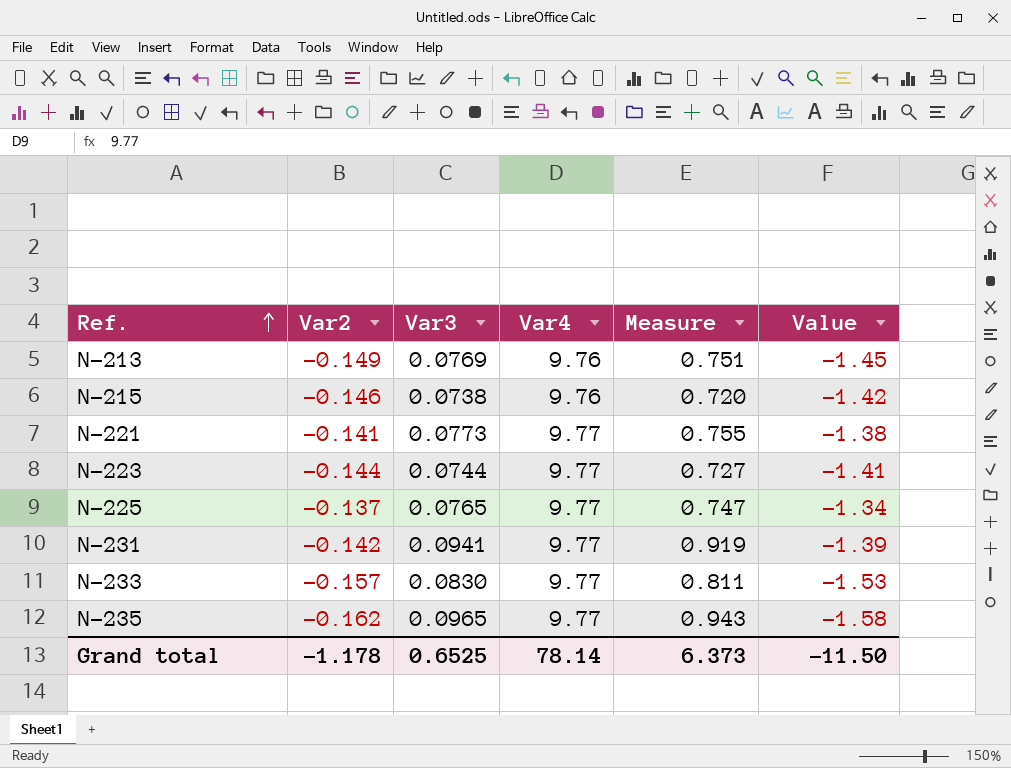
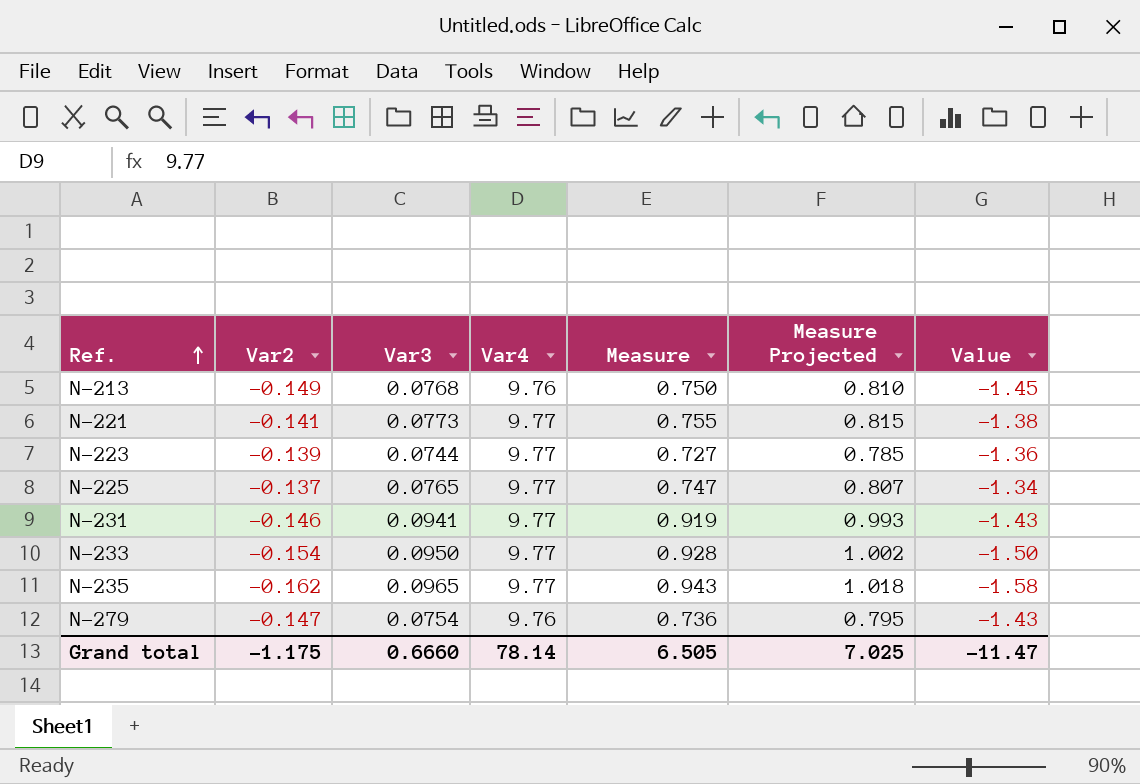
column Measure Projected | formula: none -> [Measure] * 1.08
row N-215: -0.146 | 0.0738 | 9.76 | 0.720 | -1.42 -> none
N-213 | Var3: 0.0769 -> 0.0768
N-213 | Measure: 0.751 -> 0.750
N-223 | Var2: -0.144 -> -0.139
N-223 | Value: -1.41 -> -1.36
N-231 | Var2: -0.142 -> -0.146
N-231 | Value: -1.39 -> -1.43
N-233 | Var2: -0.157 -> -0.154
N-233 | Var3: 0.0830 -> 0.0950
N-233 | Measure: 0.811 -> 0.928
N-233 | Value: -1.53 -> -1.50
row N-279: none -> -0.147 | 0.0754 | 9.76 | 0.736 | 0.795 | -1.43
Grand total | Var2: -1.178 -> -1.175
Grand total | Var3: 0.6525 -> 0.6660
Grand total | Measure: 6.373 -> 6.505
Grand total | Value: -11.50 -> -11.47

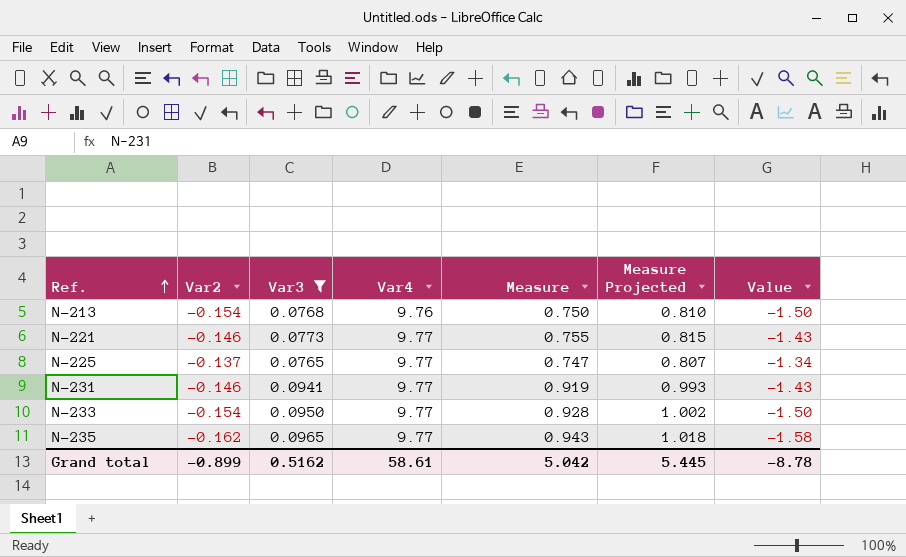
filter: none -> Var3 >= 0.0765
N-213 | Var2: -0.149 -> -0.154
N-213 | Value: -1.45 -> -1.50
N-221 | Var2: -0.141 -> -0.146
N-221 | Value: -1.38 -> -1.43
Grand total | Var2: -1.175 -> -0.899
Grand total | Var3: 0.6660 -> 0.5162
Grand total | Var4: 78.14 -> 58.61
Grand total | Measure: 6.505 -> 5.042
Grand total | Measure Projected: 7.025 -> 5.445
Grand total | Value: -11.47 -> -8.78

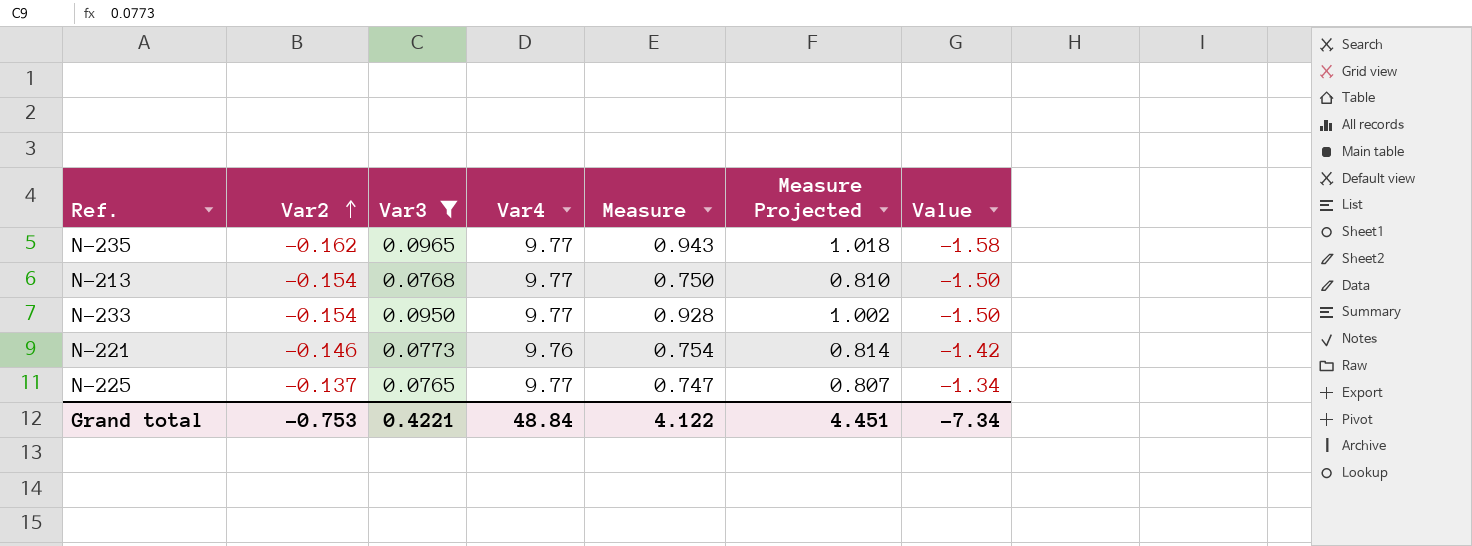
row order: Ref. ascending -> Var2 ascending
row N-231: -0.146 | 0.0941 | 9.77 | 0.919 | 0.993 | -1.43 -> none
N-213 | Var4: 9.76 -> 9.77
N-221 | Var4: 9.77 -> 9.76
N-221 | Measure: 0.755 -> 0.754
N-221 | Measure Projected: 0.815 -> 0.814
N-221 | Value: -1.43 -> -1.42
Grand total | Var2: -0.899 -> -0.753
Grand total | Var3: 0.5162 -> 0.4221
Grand total | Var4: 58.61 -> 48.84
Grand total | Measure: 5.042 -> 4.122
Grand total | Measure Projected: 5.445 -> 4.451
Grand total | Value: -8.78 -> -7.34

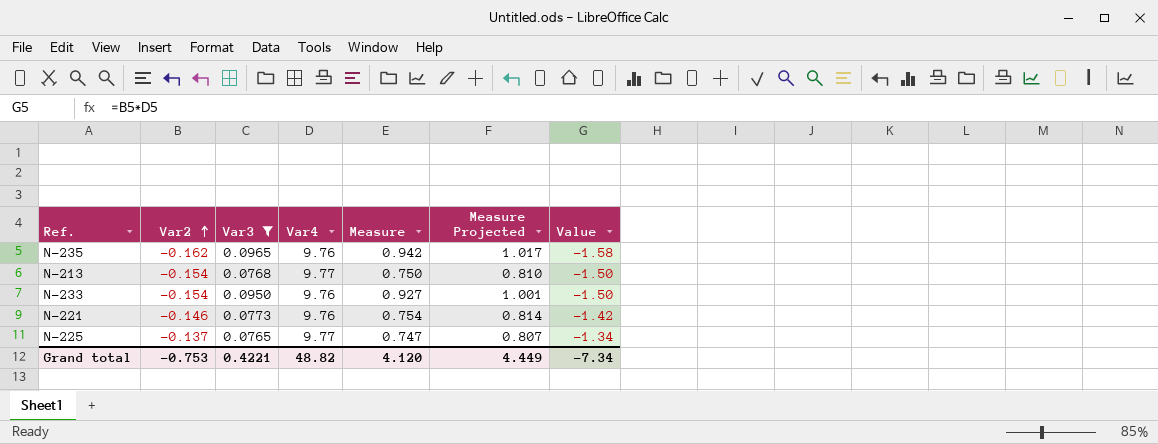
N-235 | Var4: 9.77 -> 9.76
N-235 | Measure: 0.943 -> 0.942
N-235 | Measure Projected: 1.018 -> 1.017
N-233 | Var4: 9.77 -> 9.76
N-233 | Measure: 0.928 -> 0.927
N-233 | Measure Projected: 1.002 -> 1.001
Grand total | Var4: 48.84 -> 48.82
Grand total | Measure: 4.122 -> 4.120
Grand total | Measure Projected: 4.451 -> 4.449

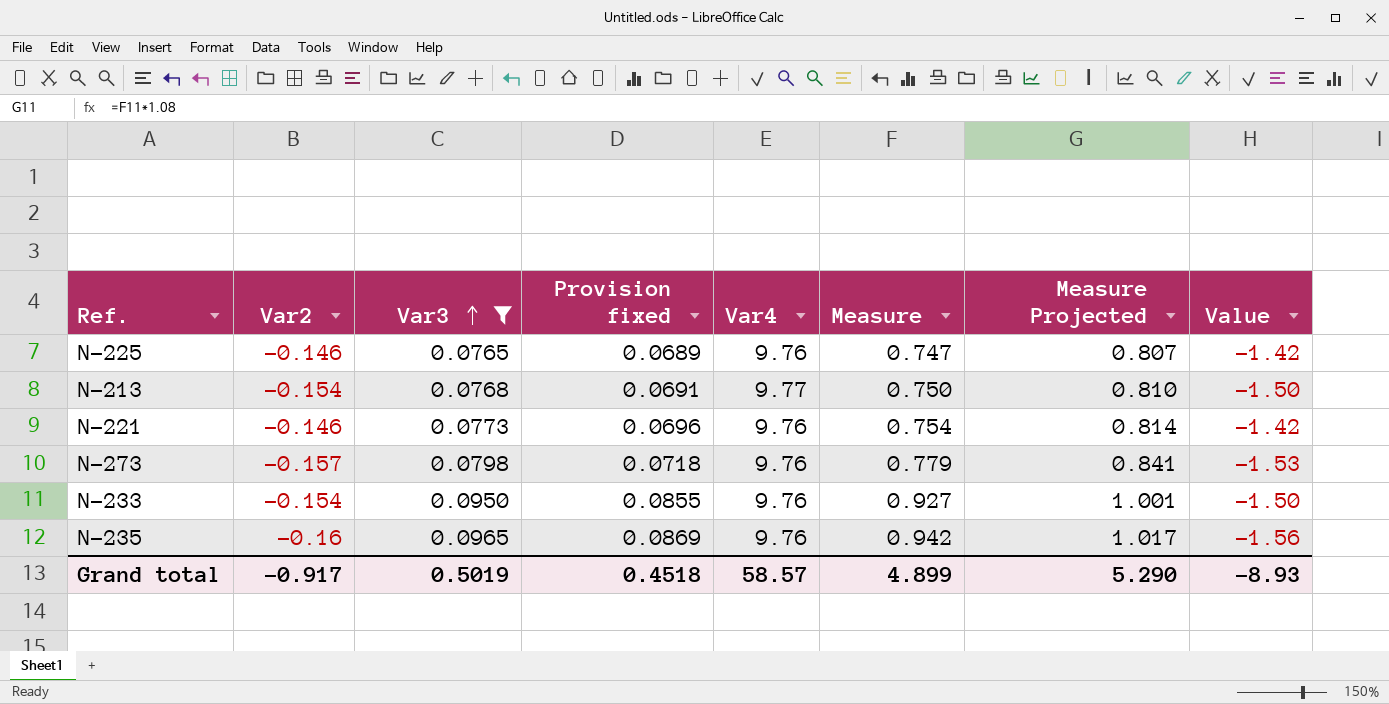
row order: Var2 ascending -> Var3 ascending
column Provision fixed | formula: none -> [Var3] * 0.9
N-225 | Var2: -0.137 -> -0.146
N-225 | Var4: 9.77 -> 9.76
N-225 | Value: -1.34 -> -1.42
row N-273: none -> -0.157 | 0.0798 | 0.0718 | 9.76 | 0.779 | 0.841 | -1.53
N-235 | Var2: -0.162 -> -0.16
N-235 | Value: -1.58 -> -1.56
Grand total | Var2: -0.753 -> -0.917
Grand total | Var3: 0.4221 -> 0.5019
Grand total | Var4: 48.82 -> 58.57
Grand total | Measure: 4.120 -> 4.899
Grand total | Measure Projected: 4.449 -> 5.290
Grand total | Value: -7.34 -> -8.93

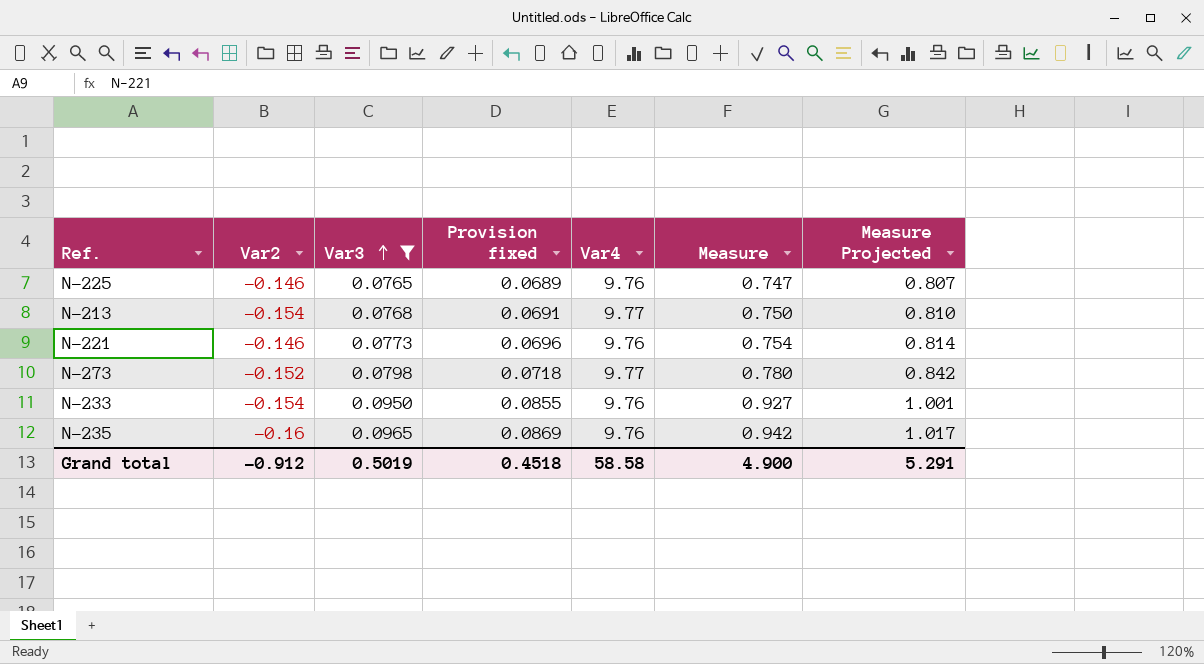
column Value | formula: [Var2] * [Var4] -> none
N-273 | Var2: -0.157 -> -0.152
N-273 | Var4: 9.76 -> 9.77
N-273 | Measure: 0.779 -> 0.780
N-273 | Measure Projected: 0.841 -> 0.842
Grand total | Var2: -0.917 -> -0.912
Grand total | Var4: 58.57 -> 58.58
Grand total | Measure: 4.899 -> 4.900
Grand total | Measure Projected: 5.290 -> 5.291

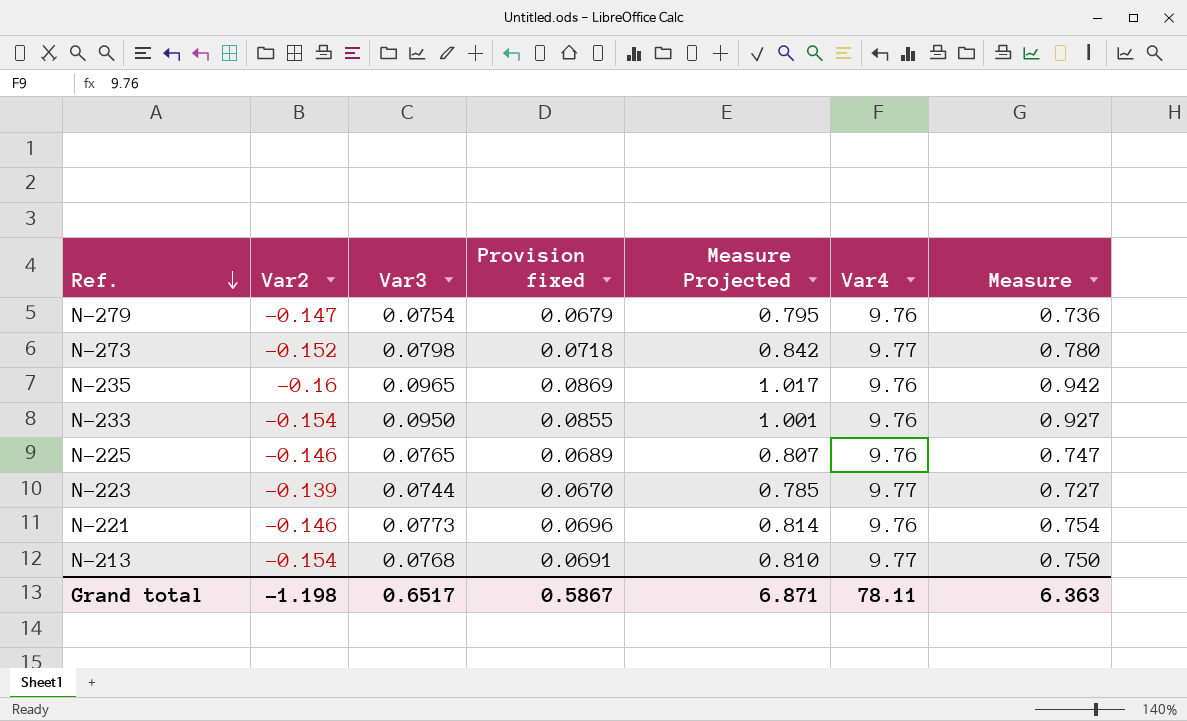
filter: Var3 >= 0.0765 -> none
row order: Var3 ascending -> Ref. descending
column Measure Projected | position: 7 -> 5
Grand total | Var2: -0.912 -> -1.198
Grand total | Var3: 0.5019 -> 0.6517
Grand total | Provision fixed: 0.4518 -> 0.5867
Grand total | Measure Projected: 5.291 -> 6.871
Grand total | Var4: 58.58 -> 78.11
Grand total | Measure: 4.900 -> 6.363

